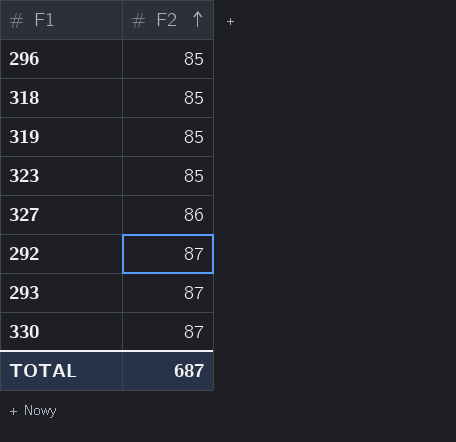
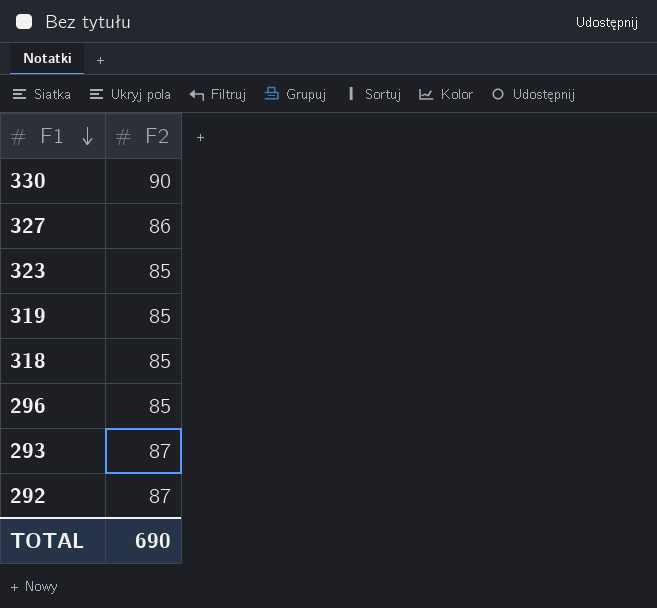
row order: F2 ascending -> F1 descending
330 | F2: 87 -> 90
TOTAL | F2: 687 -> 690

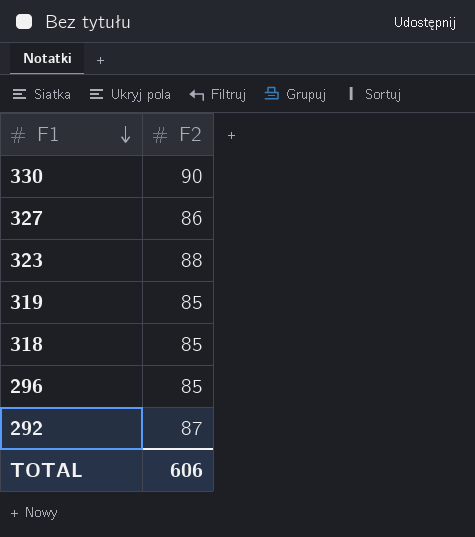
row 293: 87 -> none
323 | F2: 85 -> 88
TOTAL | F2: 690 -> 606

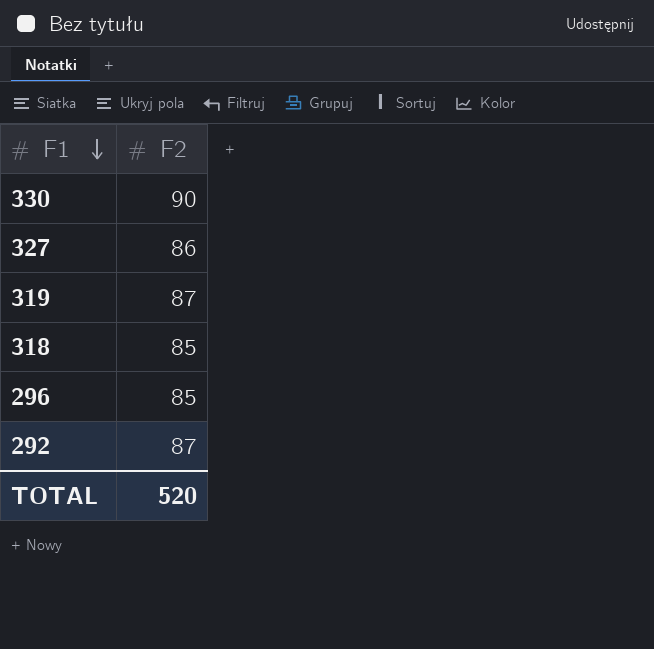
row 323: 88 -> none
319 | F2: 85 -> 87
TOTAL | F2: 606 -> 520

